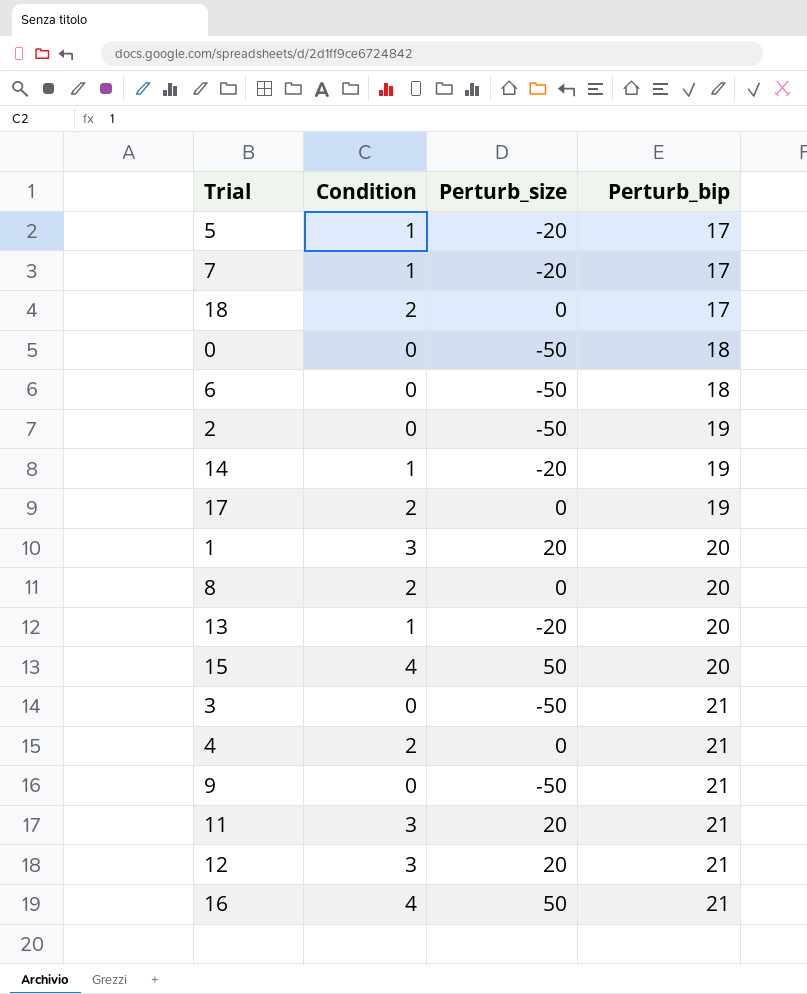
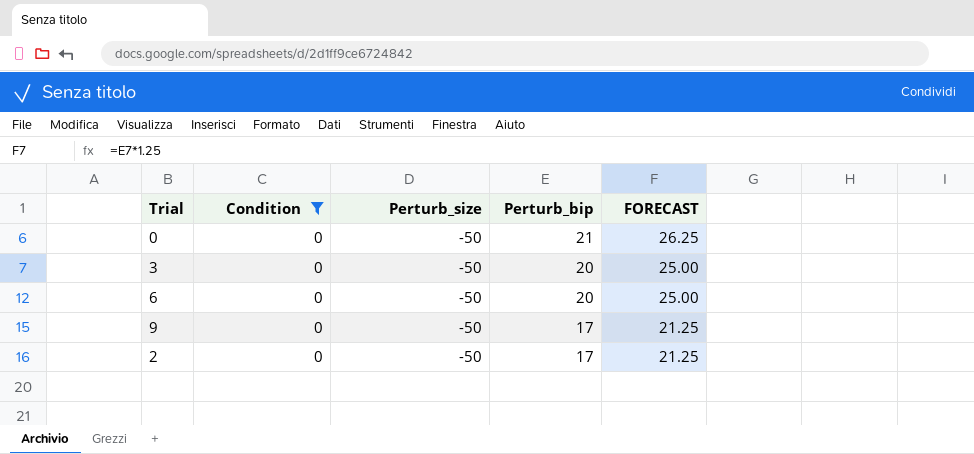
filter: none -> Condition = 0
row order: Perturb_bip ascending -> Perturb_bip descending
column FORECAST | formula: none -> [Perturb_bip] * 1.25
0 | Perturb_bip: 18 -> 21
3 | Perturb_bip: 21 -> 20
6 | Perturb_bip: 18 -> 20
9 | Perturb_bip: 21 -> 17
2 | Perturb_bip: 19 -> 17

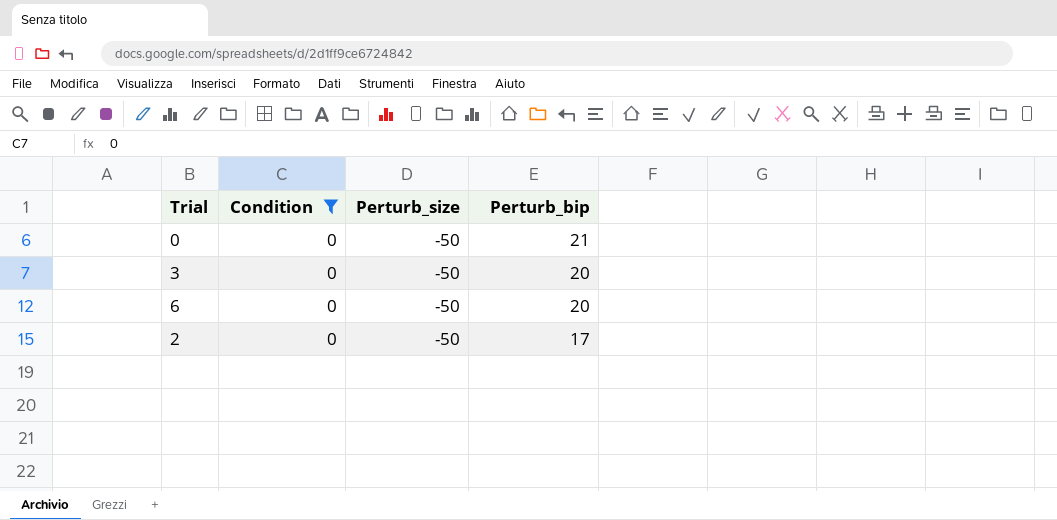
column FORECAST | formula: [Perturb_bip] * 1.25 -> none
row 9: 0 | -50 | 17 | 21.25 -> none

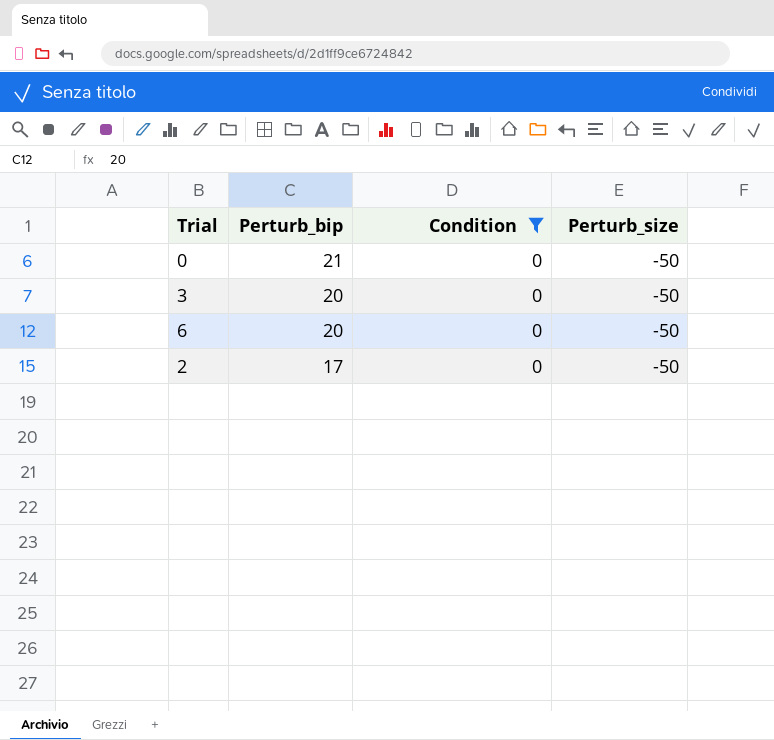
column Perturb_bip | position: 4 -> 2

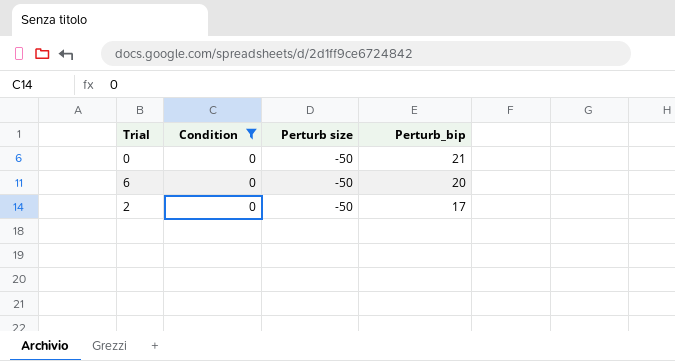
column name: Perturb_size -> Perturb size
column Perturb_bip | position: 2 -> 4
row 3: 20 | 0 | -50 -> none

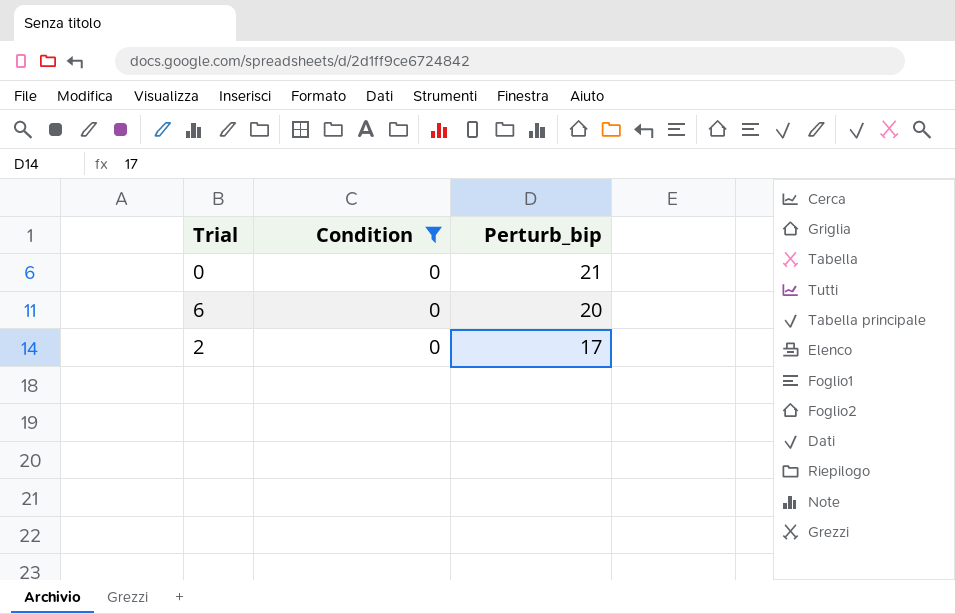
column Perturb size | position: 3 -> none

